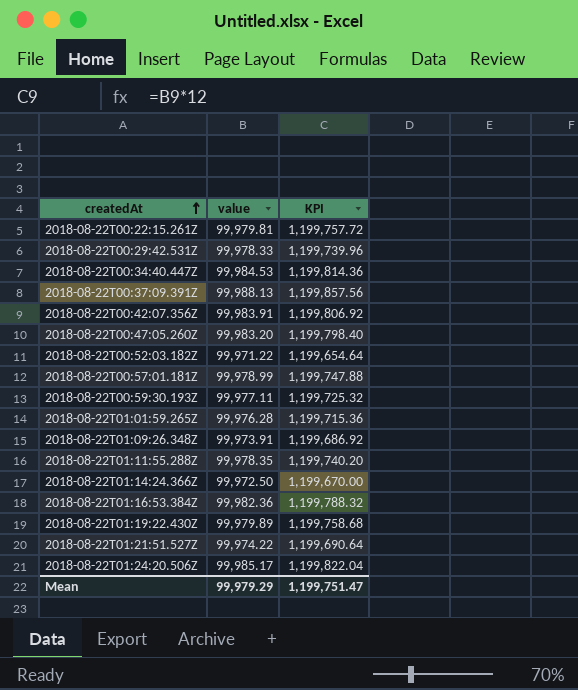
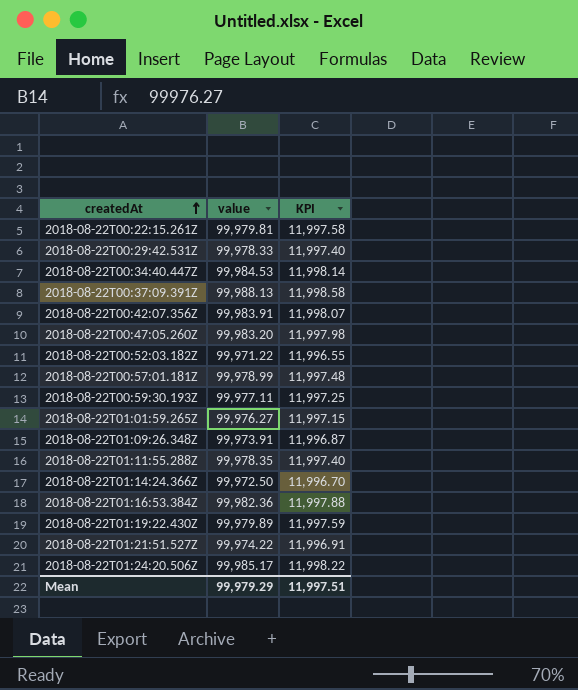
column KPI | formula: [value] * 12 -> [value] * 0.12
2018-08-22T01:01:59.265Z | value: 99,976.28 -> 99,976.27
Mean | KPI: 1,199,751.47 -> 11,997.51

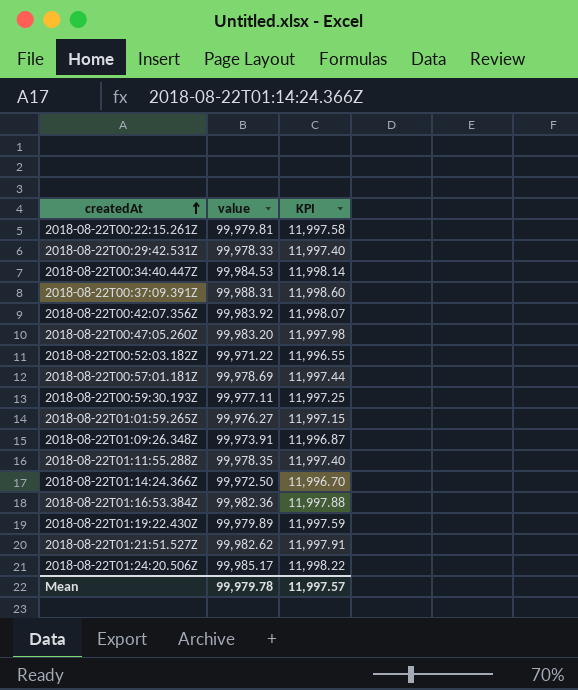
2018-08-22T00:37:09.391Z | value: 99,988.13 -> 99,988.31
2018-08-22T00:37:09.391Z | KPI: 11,998.58 -> 11,998.60
2018-08-22T00:42:07.356Z | value: 99,983.91 -> 99,983.92
2018-08-22T00:57:01.181Z | value: 99,978.99 -> 99,978.69
2018-08-22T00:57:01.181Z | KPI: 11,997.48 -> 11,997.44
2018-08-22T01:21:51.527Z | value: 99,974.22 -> 99,982.62
2018-08-22T01:21:51.527Z | KPI: 11,996.91 -> 11,997.91
Mean | value: 99,979.29 -> 99,979.78
Mean | KPI: 11,997.51 -> 11,997.57

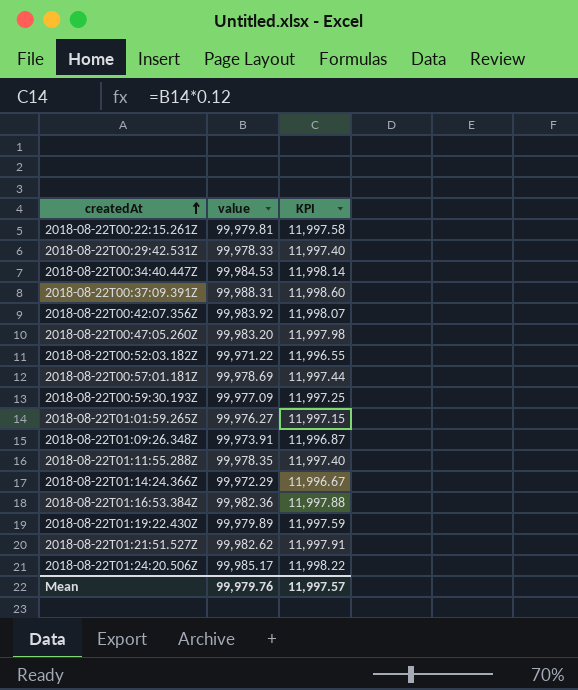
2018-08-22T00:59:30.193Z | value: 99,977.11 -> 99,977.09
2018-08-22T01:14:24.366Z | value: 99,972.50 -> 99,972.29
2018-08-22T01:14:24.366Z | KPI: 11,996.70 -> 11,996.67
Mean | value: 99,979.78 -> 99,979.76

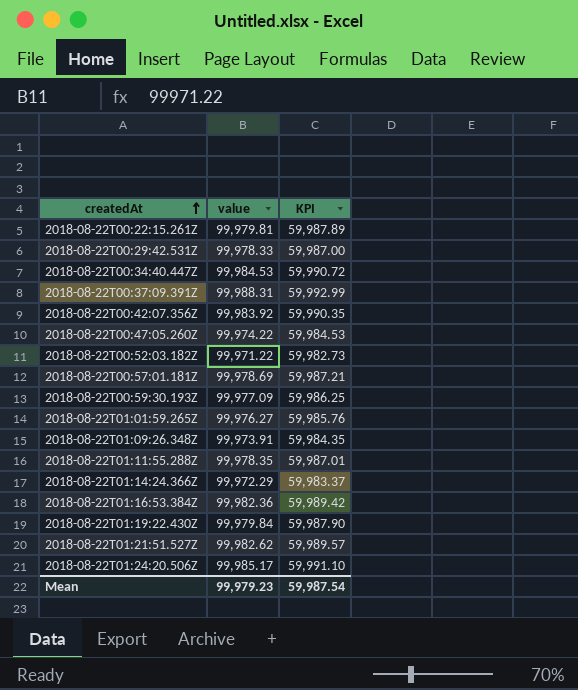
column KPI | formula: [value] * 0.12 -> [value] * 0.6
2018-08-22T00:47:05.260Z | value: 99,983.20 -> 99,974.22
2018-08-22T01:19:22.430Z | value: 99,979.89 -> 99,979.84
Mean | value: 99,979.76 -> 99,979.23
Mean | KPI: 11,997.57 -> 59,987.54

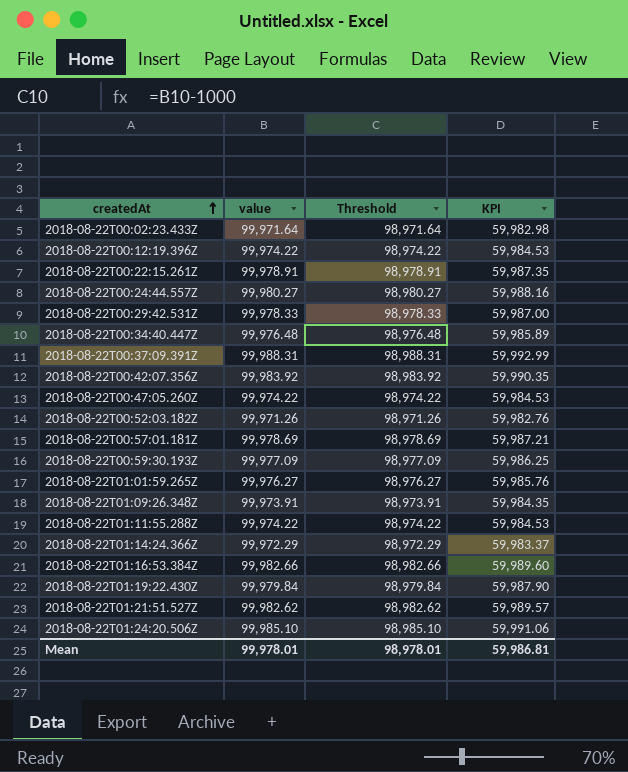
column Threshold | formula: none -> [value] - 1000
row 2018-08-22T00:02:23.433Z: none -> 99,971.64 | 98,971.64 | 59,982.98
row 2018-08-22T00:12:19.396Z: none -> 99,974.22 | 98,974.22 | 59,984.53
2018-08-22T00:22:15.261Z | value: 99,979.81 -> 99,978.91
2018-08-22T00:22:15.261Z | KPI: 59,987.89 -> 59,987.35
row 2018-08-22T00:24:44.557Z: none -> 99,980.27 | 98,980.27 | 59,988.16
2018-08-22T00:34:40.447Z | value: 99,984.53 -> 99,976.48
2018-08-22T00:34:40.447Z | KPI: 59,990.72 -> 59,985.89
2018-08-22T00:52:03.182Z | value: 99,971.22 -> 99,971.26
2018-08-22T00:52:03.182Z | KPI: 59,982.73 -> 59,982.76
2018-08-22T01:11:55.288Z | value: 99,978.35 -> 99,974.22
2018-08-22T01:11:55.288Z | KPI: 59,987.01 -> 59,984.53
2018-08-22T01:16:53.384Z | value: 99,982.36 -> 99,982.66
2018-08-22T01:16:53.384Z | KPI: 59,989.42 -> 59,989.60
2018-08-22T01:24:20.506Z | value: 99,985.17 -> 99,985.10
2018-08-22T01:24:20.506Z | KPI: 59,991.10 -> 59,991.06
Mean | value: 99,979.23 -> 99,978.01
Mean | KPI: 59,987.54 -> 59,986.81

